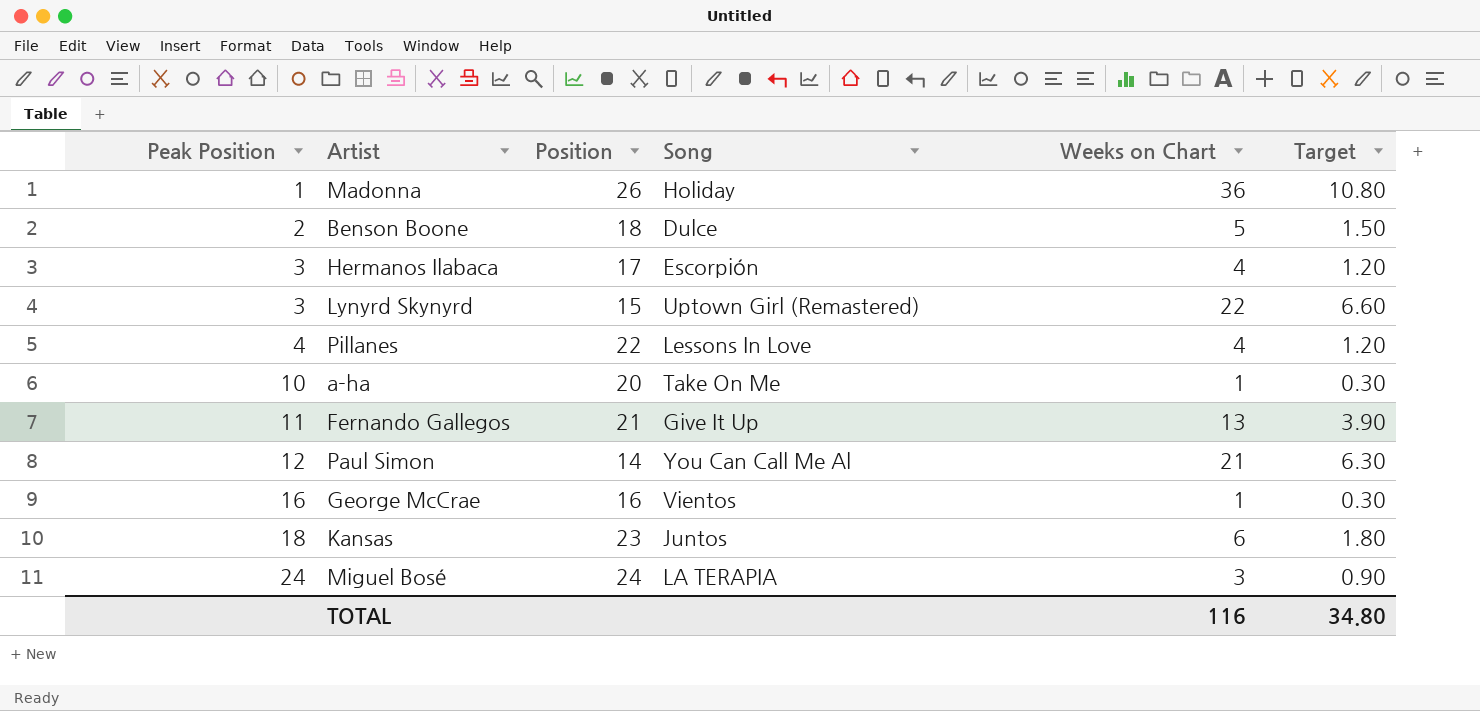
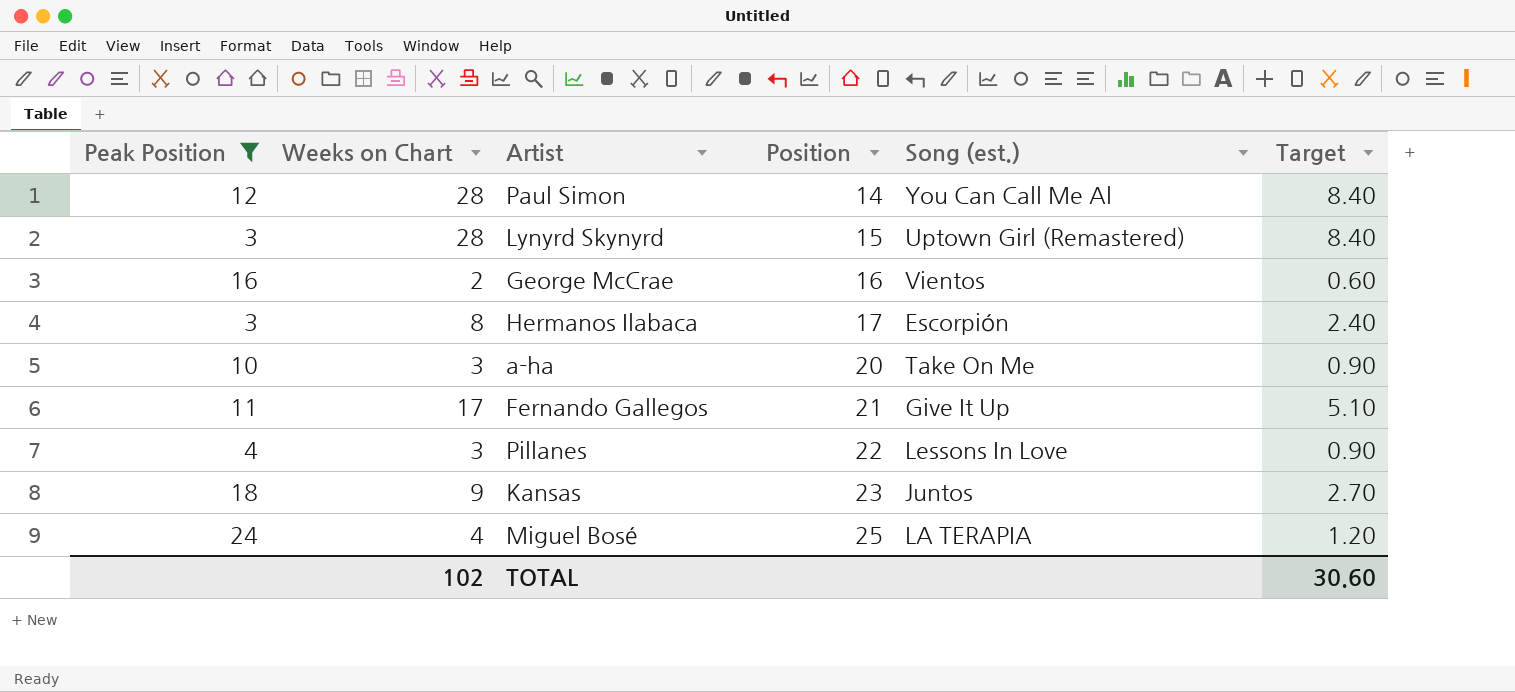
filter: none -> Peak Position >= 3
row order: Peak Position ascending -> Position ascending
column Weeks on Chart | position: 5 -> 2
column name: Song -> Song (est.)
Paul Simon | Weeks on Chart: 21 -> 28
Paul Simon | Target: 6.30 -> 8.40
Lynyrd Skynyrd | Weeks on Chart: 22 -> 28
Lynyrd Skynyrd | Target: 6.60 -> 8.40
George McCrae | Weeks on Chart: 1 -> 2
George McCrae | Target: 0.30 -> 0.60
Hermanos Ilabaca | Weeks on Chart: 4 -> 8
Hermanos Ilabaca | Target: 1.20 -> 2.40
a-ha | Weeks on Chart: 1 -> 3
a-ha | Target: 0.30 -> 0.90
Fernando Gallegos | Weeks on Chart: 13 -> 17
Fernando Gallegos | Target: 3.90 -> 5.10
Pillanes | Weeks on Chart: 4 -> 3
Pillanes | Target: 1.20 -> 0.90
Kansas | Weeks on Chart: 6 -> 9
Kansas | Target: 1.80 -> 2.70
Miguel Bosé | Weeks on Chart: 3 -> 4
Miguel Bosé | Position: 24 -> 25
Miguel Bosé | Target: 0.90 -> 1.20
TOTAL | Weeks on Chart: 116 -> 102
TOTAL | Target: 34.80 -> 30.60

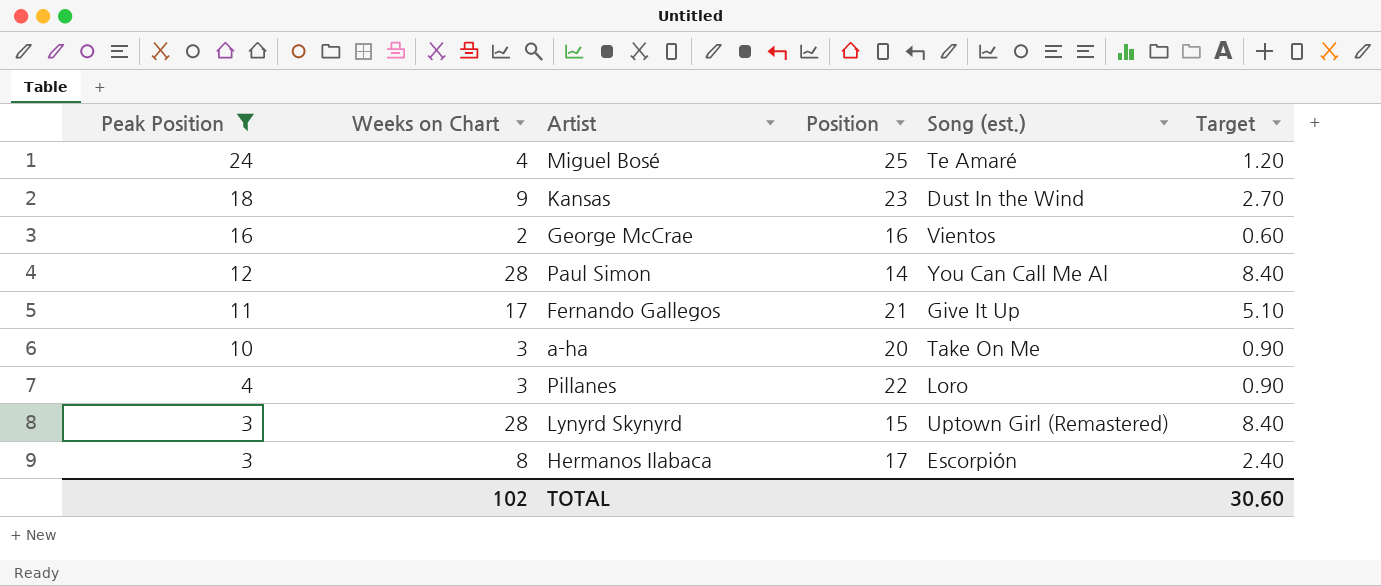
row order: Position ascending -> Peak Position descending
Miguel Bosé | Song (est.): LA TERAPIA -> Te Amaré
Kansas | Song (est.): Juntos -> Dust In the Wind
Pillanes | Song (est.): Lessons In Love -> Loro

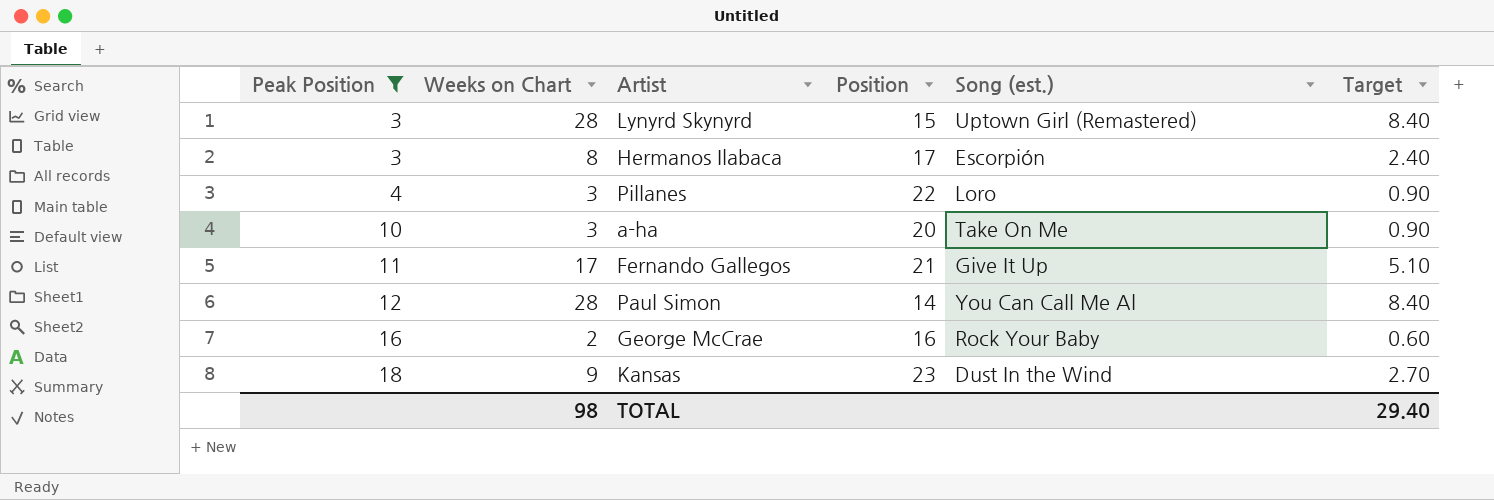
row order: Peak Position descending -> Peak Position ascending
row Miguel Bosé: 24 | 4 | 25 | Te Amaré | 1.20 -> none
George McCrae | Song (est.): Vientos -> Rock Your Baby
TOTAL | Weeks on Chart: 102 -> 98
TOTAL | Target: 30.60 -> 29.40

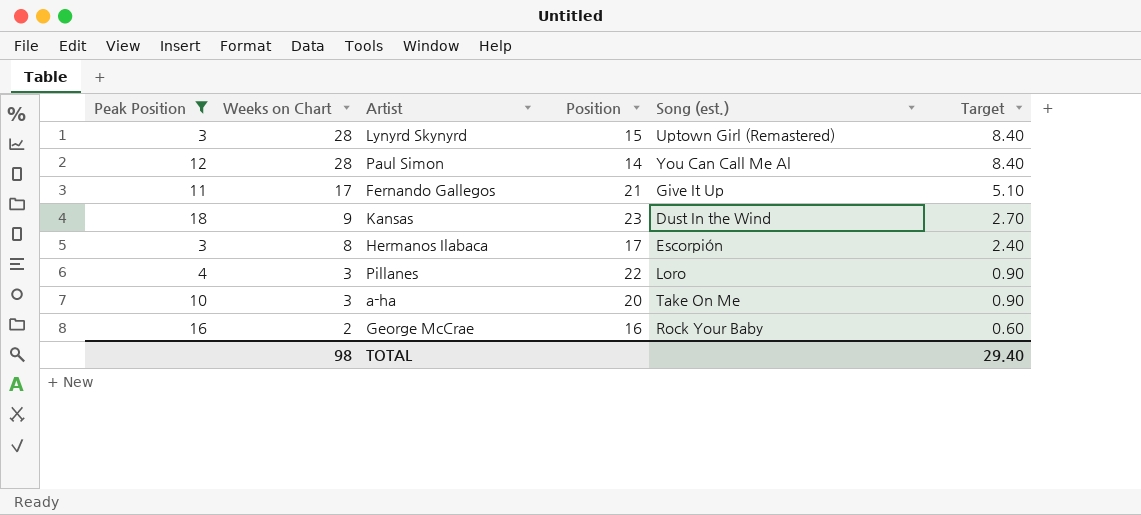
row order: Peak Position ascending -> Weeks on Chart descending

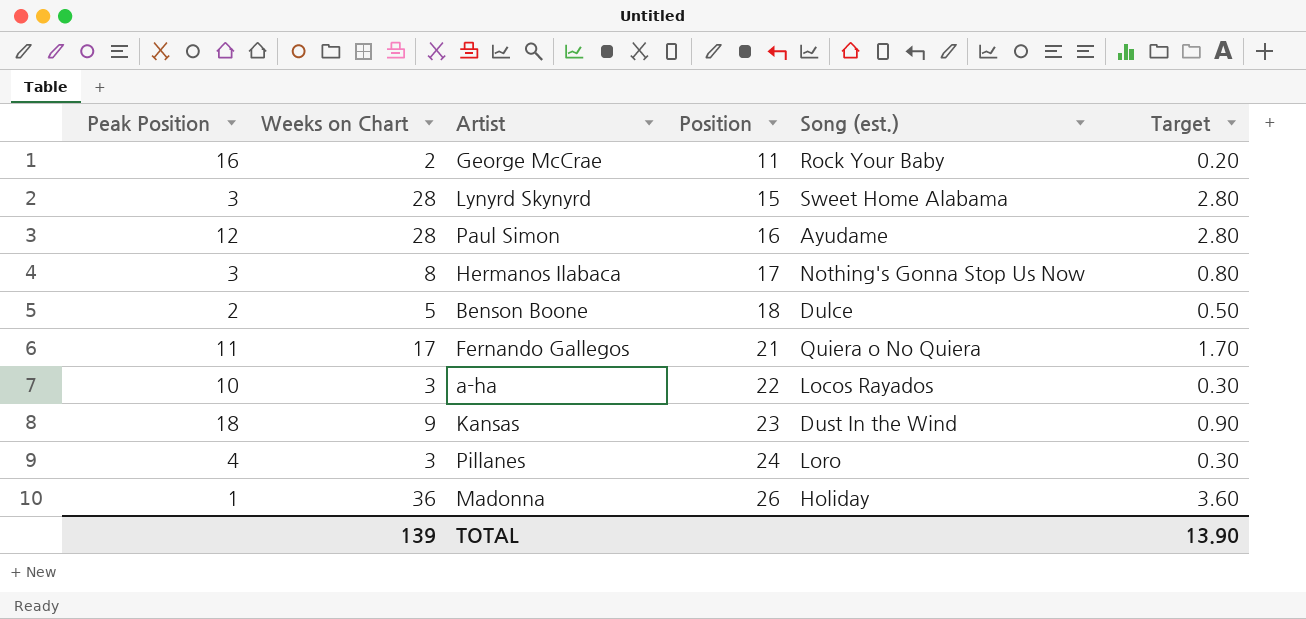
filter: Peak Position >= 3 -> none
row order: Weeks on Chart descending -> Position ascending
column Target | formula: [Weeks on Chart] * 0.3 -> [Weeks on Chart] * 0.1
George McCrae | Position: 16 -> 11
Lynyrd Skynyrd | Song (est.): Uptown Girl (Remastered) -> Sweet Home Alabama
Paul Simon | Position: 14 -> 16
Paul Simon | Song (est.): You Can Call Me Al -> Ayudame
Hermanos Ilabaca | Song (est.): Escorpión -> Nothing's Gonna Stop Us Now
Fernando Gallegos | Song (est.): Give It Up -> Quiera o No Quiera
a-ha | Position: 20 -> 22
a-ha | Song (est.): Take On Me -> Locos Rayados
Pillanes | Position: 22 -> 24
TOTAL | Weeks on Chart: 98 -> 139
TOTAL | Target: 29.40 -> 13.90

